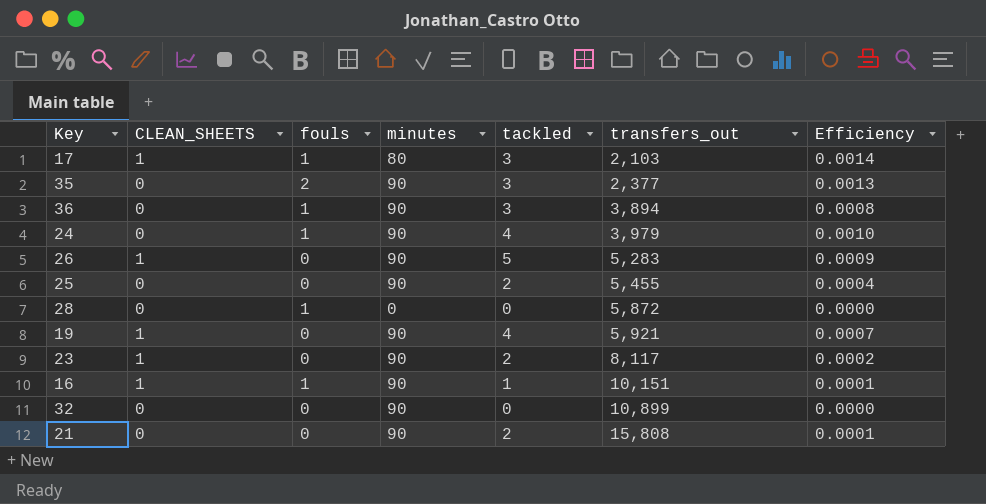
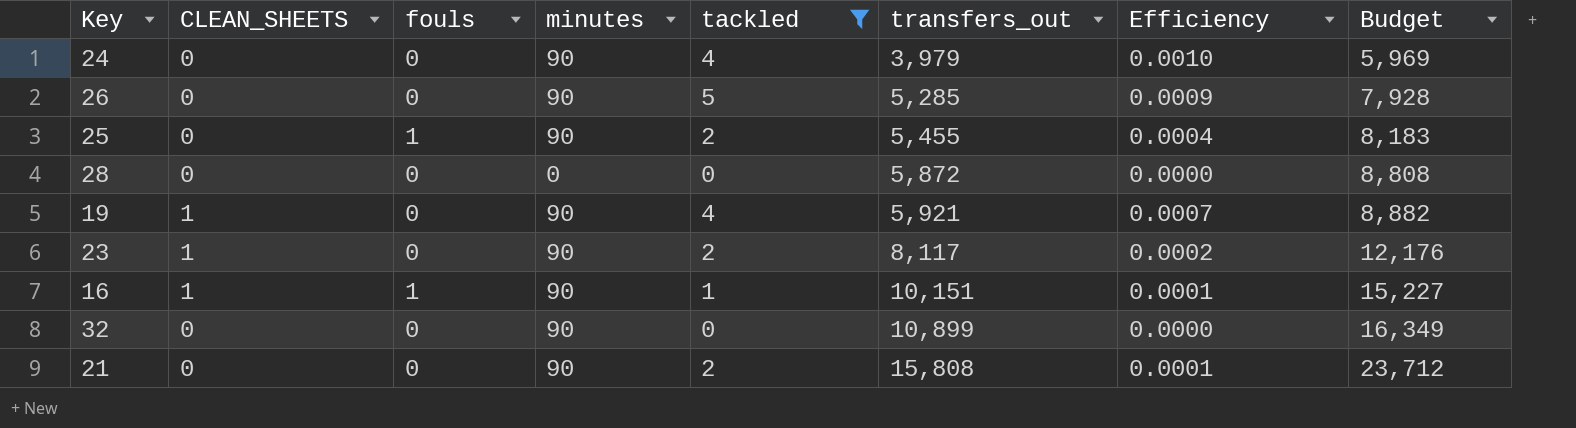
filter: none -> tackled != 3
column Budget | formula: none -> [transfers_out] * 1.5
24 | fouls: 1 -> 0
26 | CLEAN_SHEETS: 1 -> 0
26 | transfers_out: 5,283 -> 5,285
25 | fouls: 0 -> 1
28 | fouls: 1 -> 0

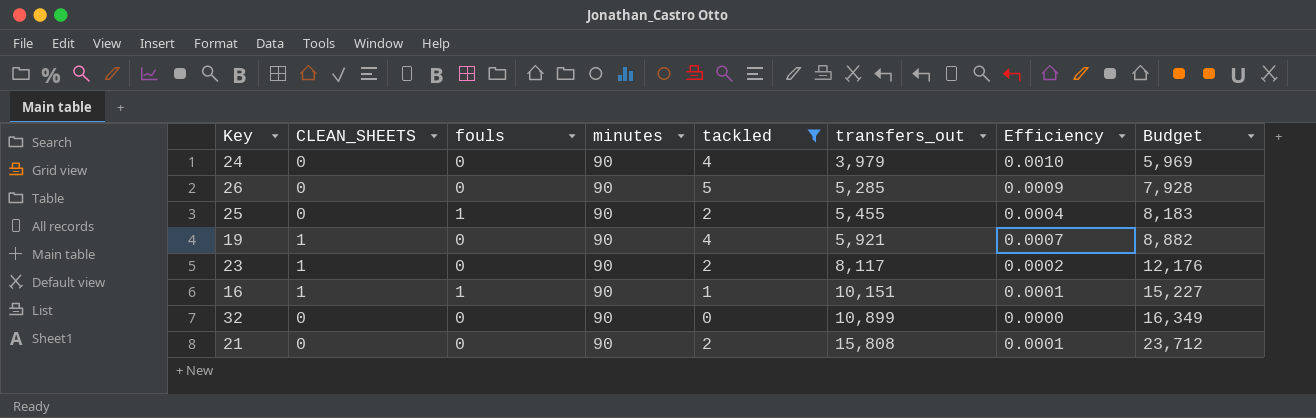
row 28: 0 | 0 | 0 | 0 | 5,872 | 0.0000 | 8,808 -> none

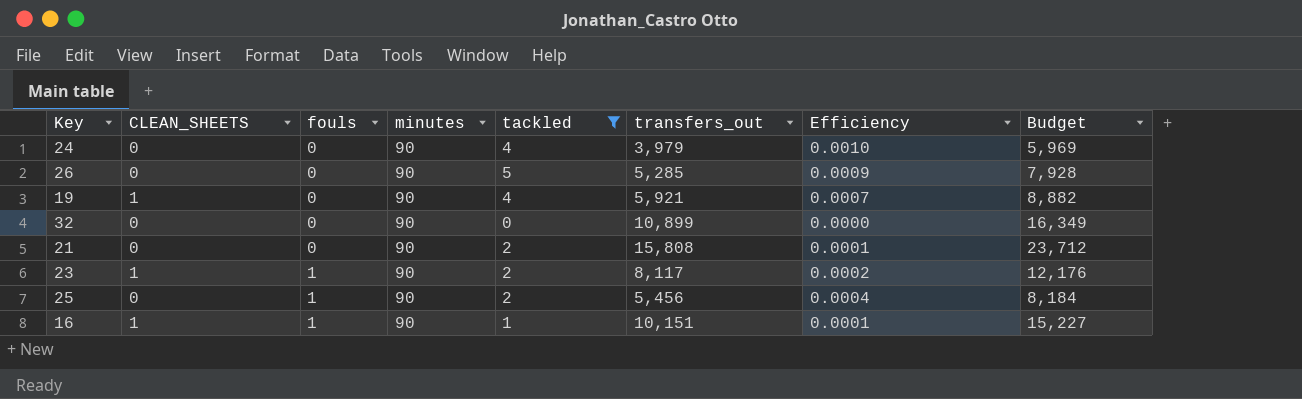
row order: transfers_out ascending -> fouls ascending
23 | fouls: 0 -> 1
25 | transfers_out: 5,455 -> 5,456
25 | Budget: 8,183 -> 8,184

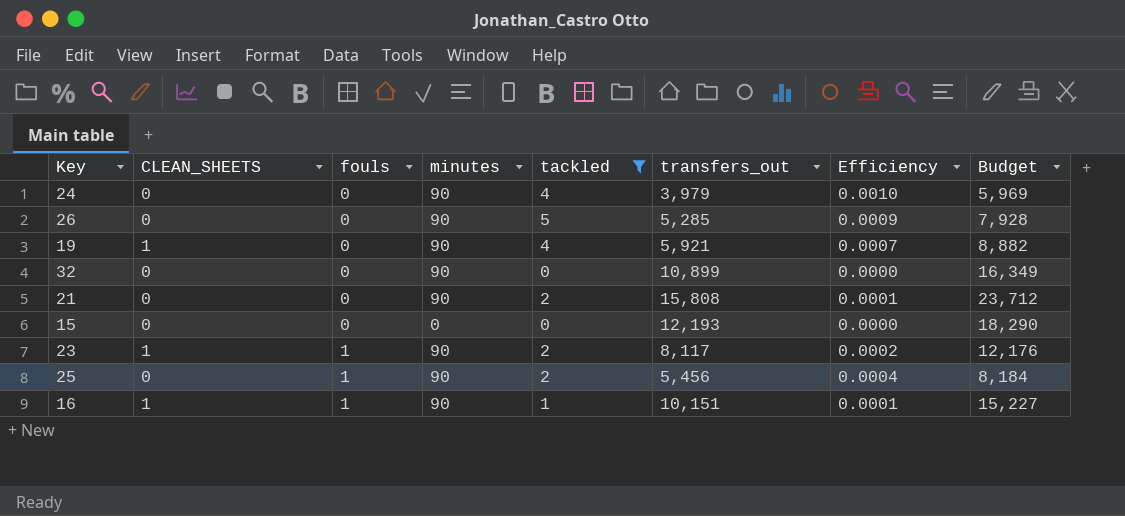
row 15: none -> 0 | 0 | 0 | 0 | 12,193 | 0.0000 | 18,290

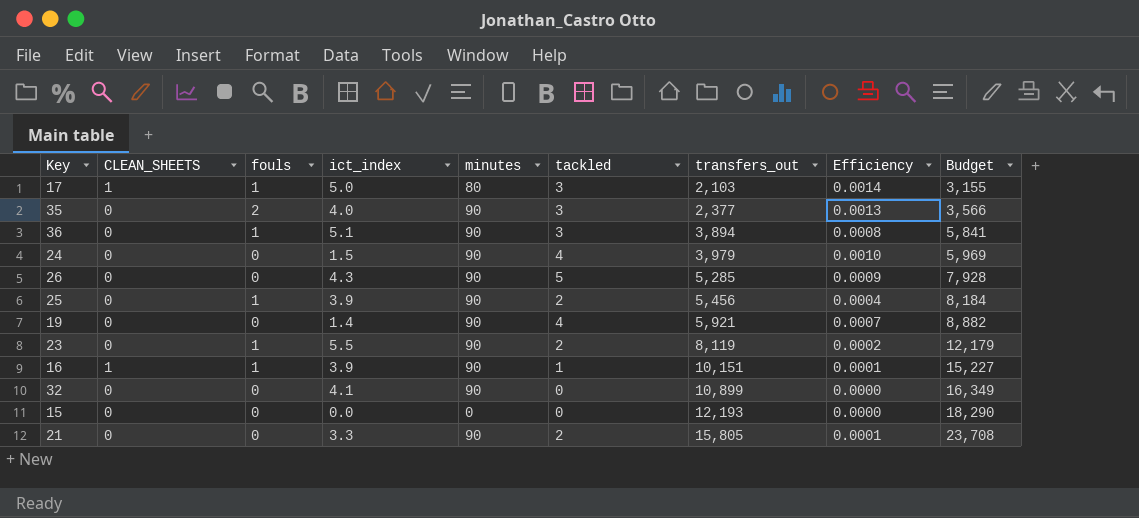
filter: tackled != 3 -> none
row order: fouls ascending -> transfers_out ascending
column ict_index | position: none -> 4
19 | CLEAN_SHEETS: 1 -> 0
23 | CLEAN_SHEETS: 1 -> 0
23 | transfers_out: 8,117 -> 8,119
23 | Budget: 12,176 -> 12,179
21 | transfers_out: 15,808 -> 15,805
21 | Budget: 23,712 -> 23,708

